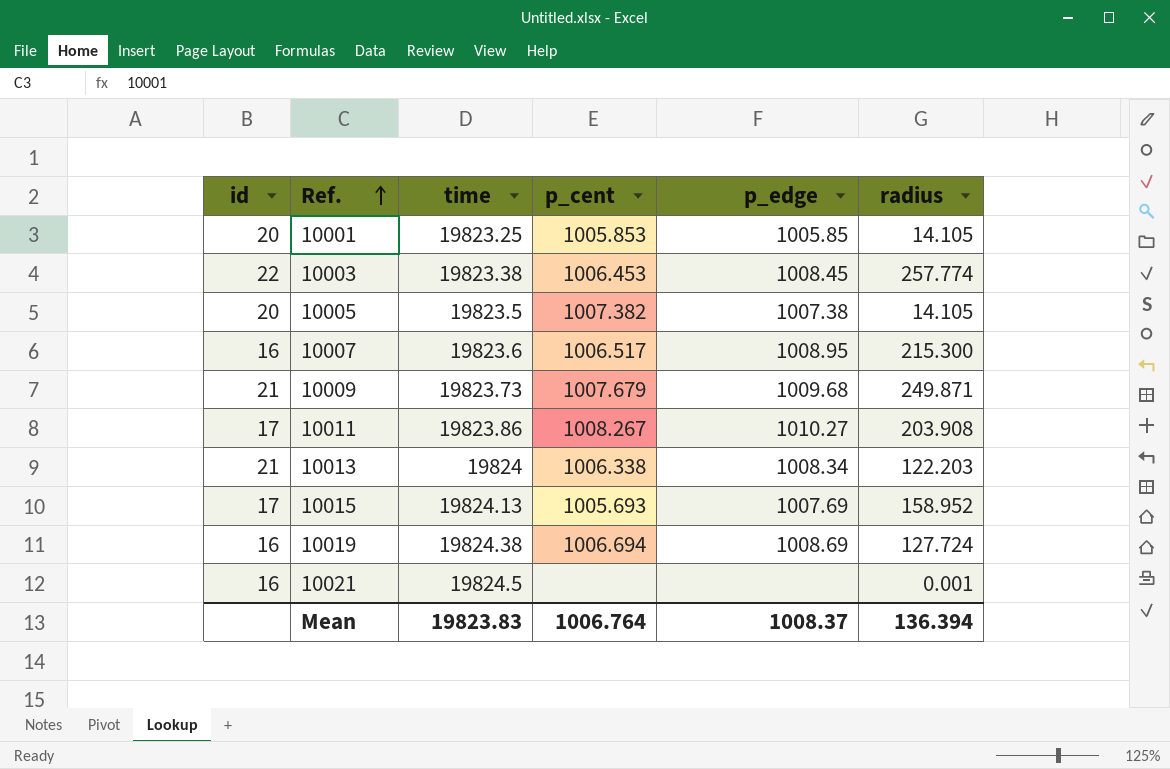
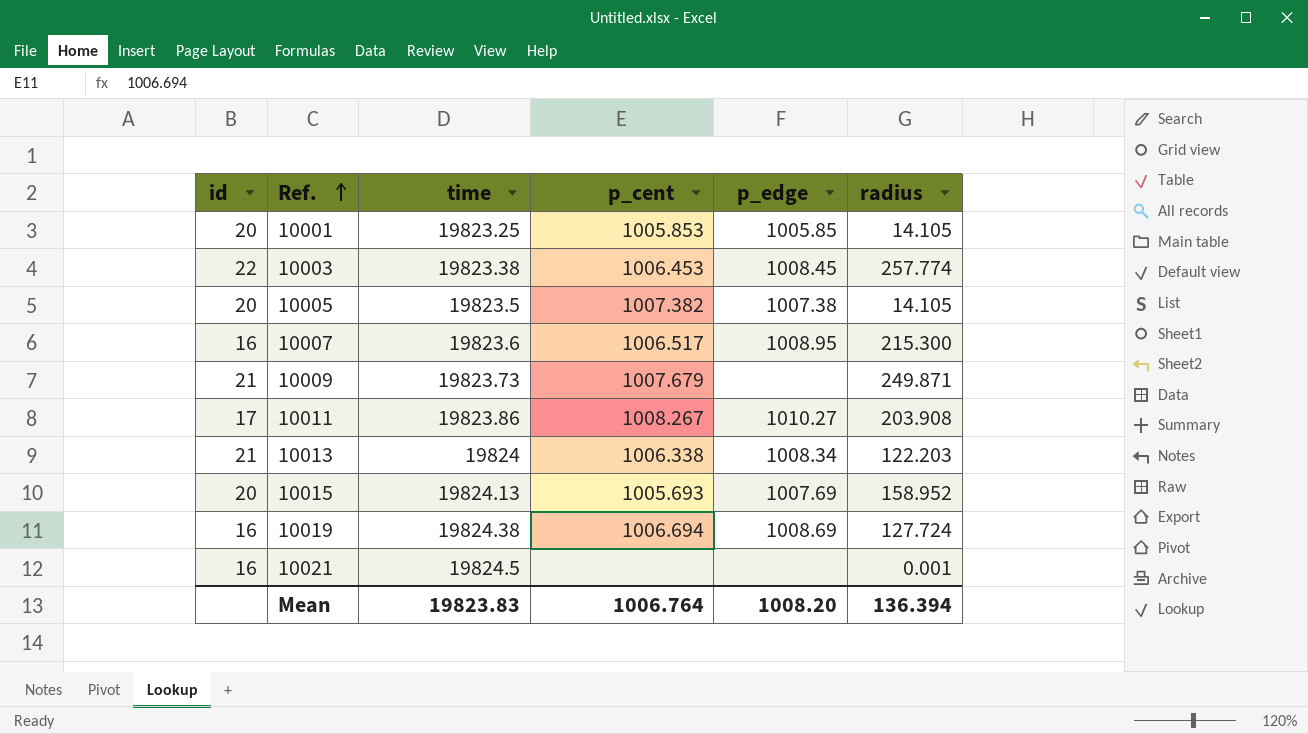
10009 | p_edge: 1009.68 -> none
10015 | id: 17 -> 20
Mean | p_edge: 1008.37 -> 1008.20

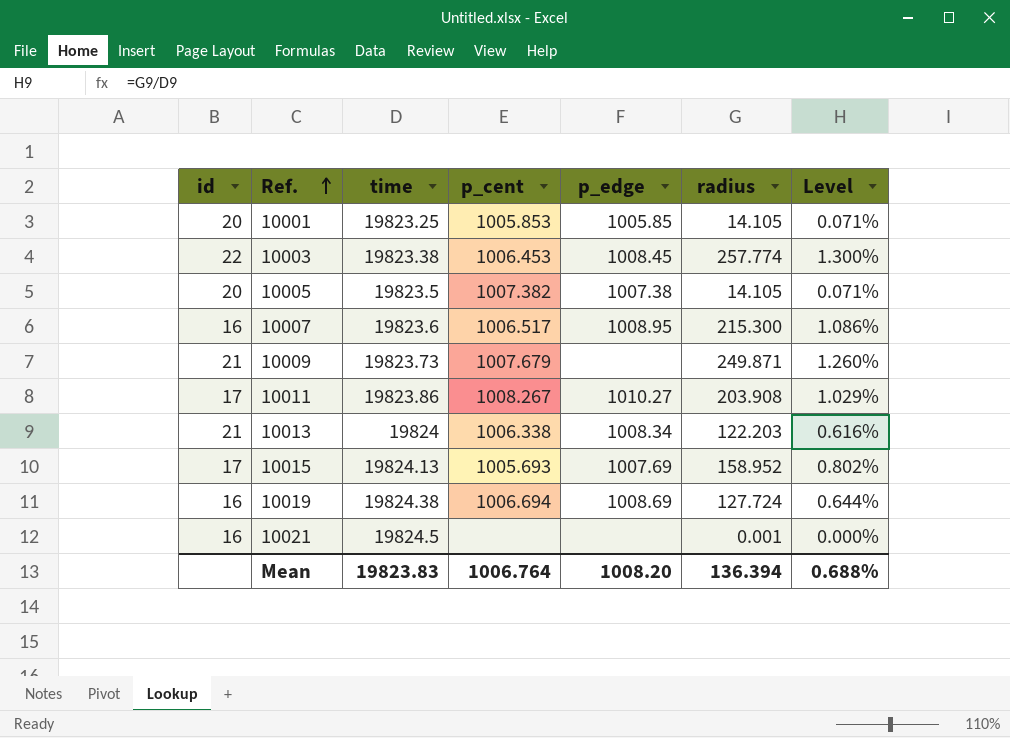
column Level | formula: none -> [radius] / [time]
10015 | id: 20 -> 17

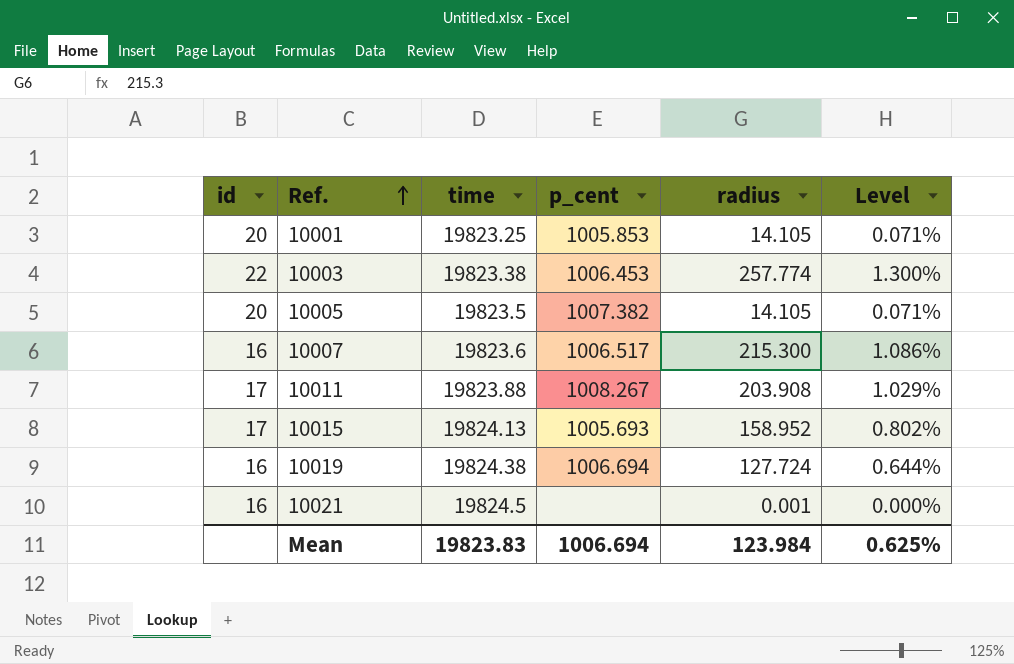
column p_edge | position: 5 -> none
row 10009: 21 | 19823.73 | 1007.679 | none | 249.871 | 1.260% -> none
row 10013: 21 | 19824 | 1006.338 | 1008.34 | 122.203 | 0.616% -> none
10011 | time: 19823.86 -> 19823.88
Mean | p_cent: 1006.764 -> 1006.694
Mean | radius: 136.394 -> 123.984
Mean | Level: 0.688% -> 0.625%

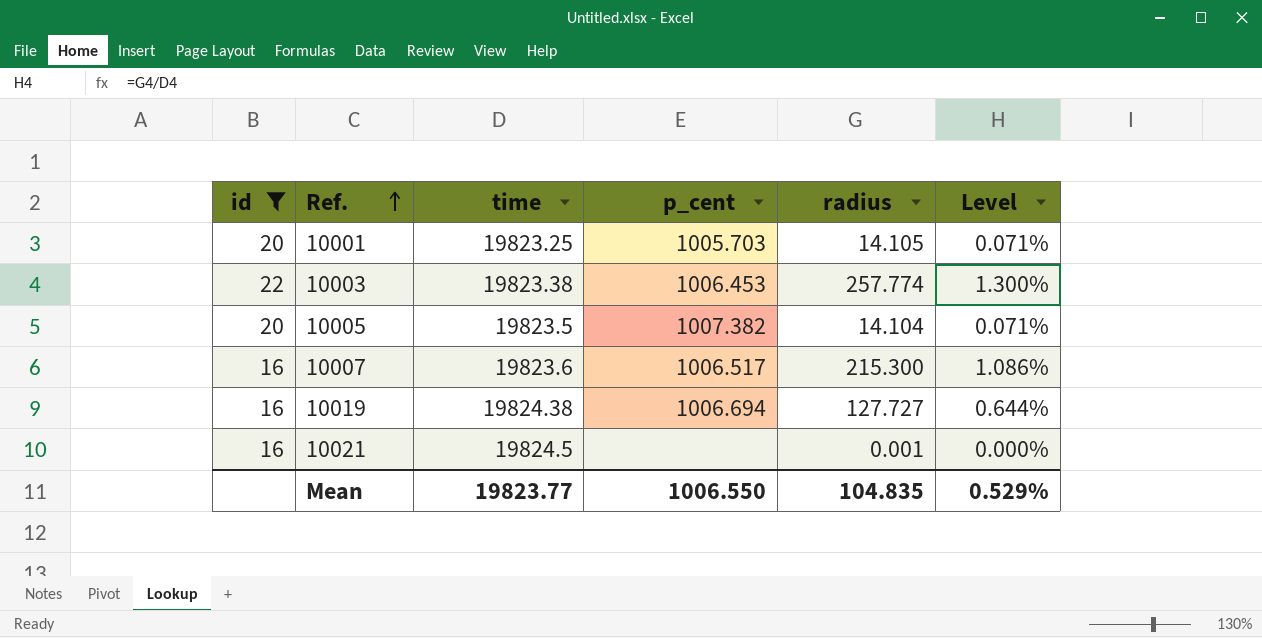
filter: none -> id != 17
10001 | p_cent: 1005.853 -> 1005.703
10005 | radius: 14.105 -> 14.104
10019 | radius: 127.724 -> 127.727
Mean | time: 19823.83 -> 19823.77
Mean | p_cent: 1006.694 -> 1006.550
Mean | radius: 123.984 -> 104.835
Mean | Level: 0.625% -> 0.529%

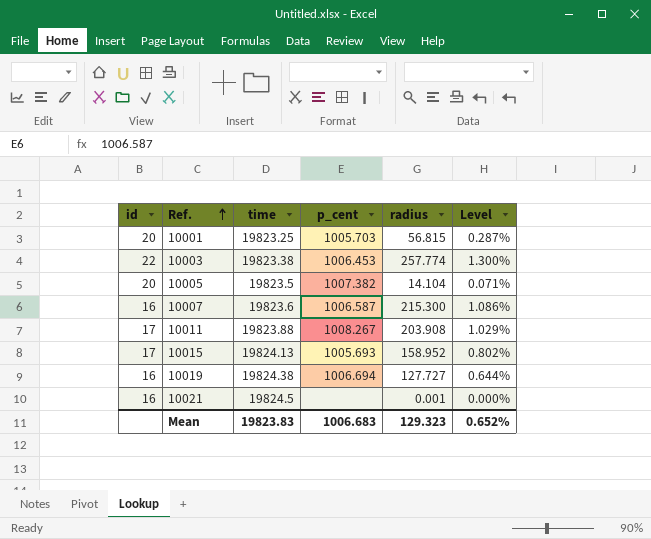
filter: id != 17 -> none
10001 | radius: 14.105 -> 56.815
10001 | Level: 0.071% -> 0.287%
10007 | p_cent: 1006.517 -> 1006.587
Mean | time: 19823.77 -> 19823.83
Mean | p_cent: 1006.550 -> 1006.683
Mean | radius: 104.835 -> 129.323
Mean | Level: 0.529% -> 0.652%

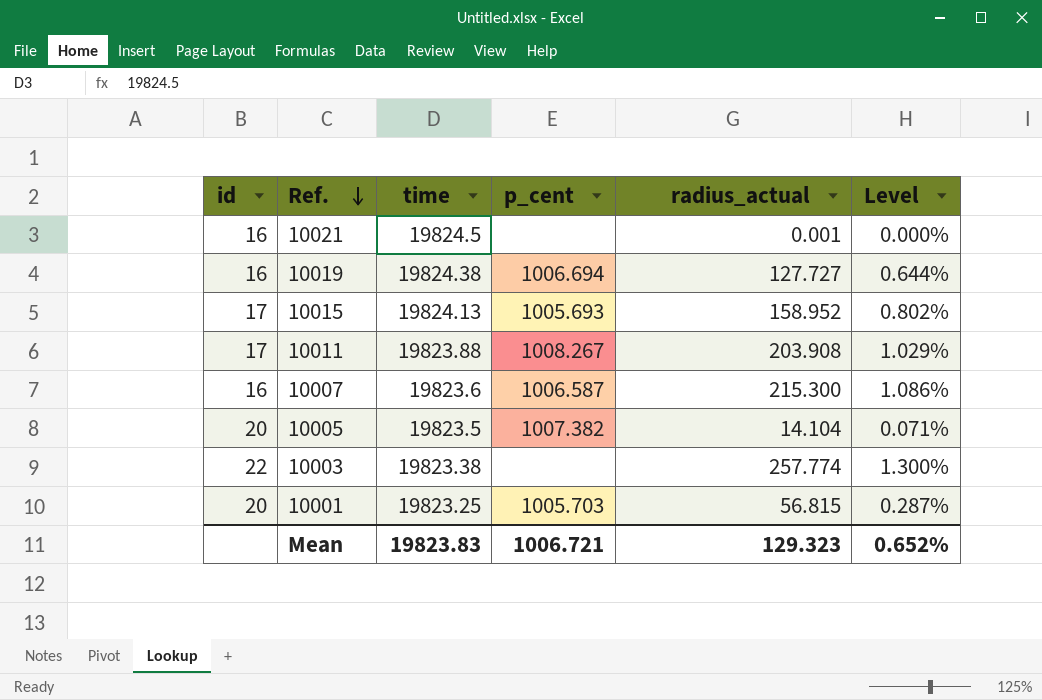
row order: Ref. ascending -> Ref. descending
column name: radius -> radius_actual
10003 | p_cent: 1006.453 -> none
Mean | p_cent: 1006.683 -> 1006.721

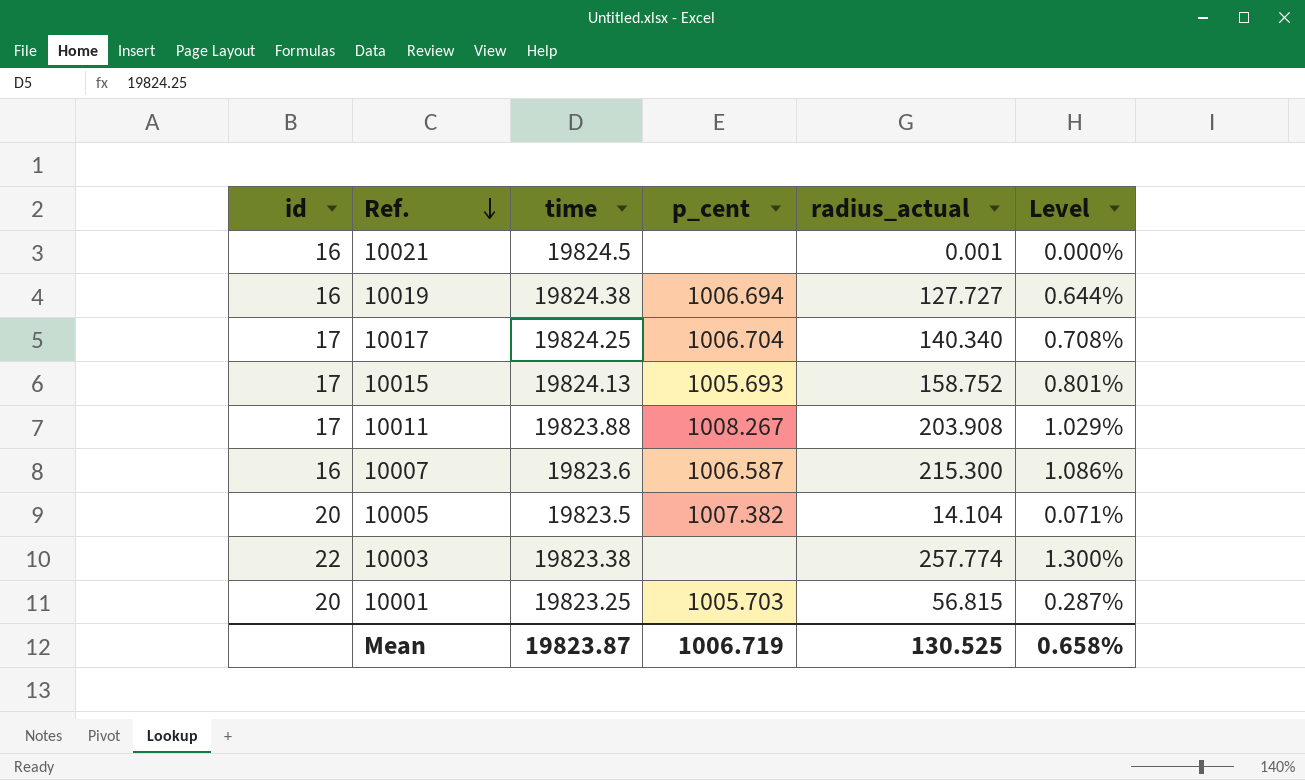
row 10017: none -> 17 | 19824.25 | 1006.704 | 140.340 | 0.708%
10015 | radius_actual: 158.952 -> 158.752
10015 | Level: 0.802% -> 0.801%
Mean | time: 19823.83 -> 19823.87
Mean | p_cent: 1006.721 -> 1006.719
Mean | radius_actual: 129.323 -> 130.525
Mean | Level: 0.652% -> 0.658%

